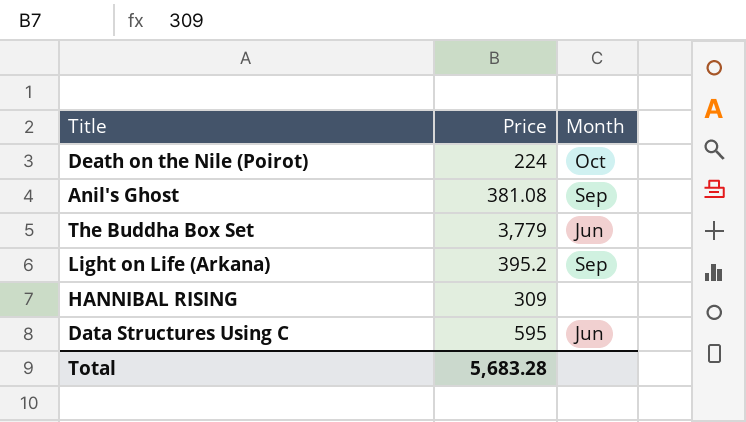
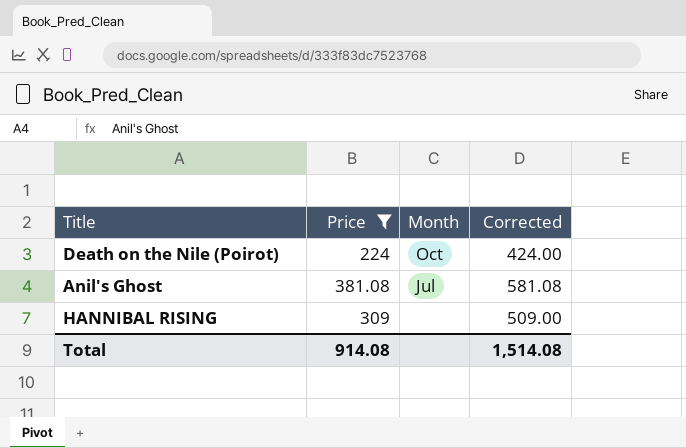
filter: none -> Price <= 381.08
column Corrected | formula: none -> [Price] + 200
Anil's Ghost | Month: Sep -> Jul
Total | Price: 5,683.28 -> 914.08

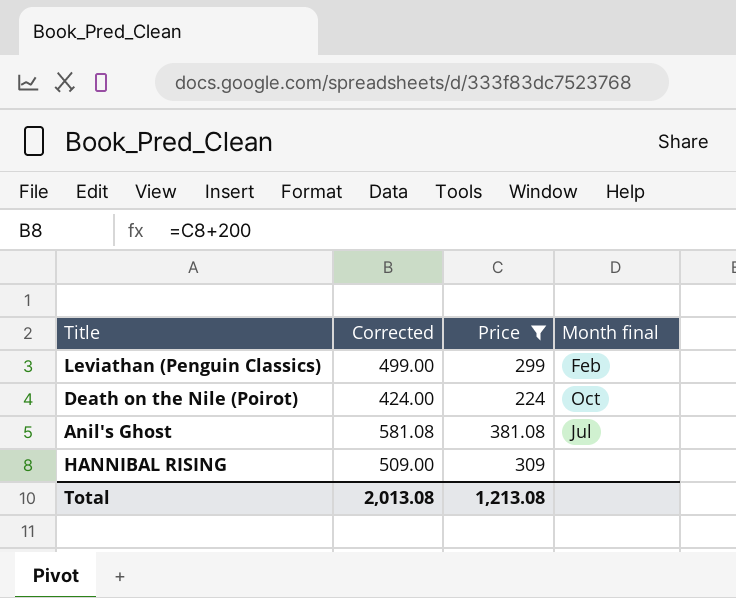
column Corrected | position: 4 -> 2
column name: Month -> Month final
row Leviathan (Penguin Classics): none -> 499.00 | 299 | Feb
Total | Corrected: 1,514.08 -> 2,013.08
Total | Price: 914.08 -> 1,213.08

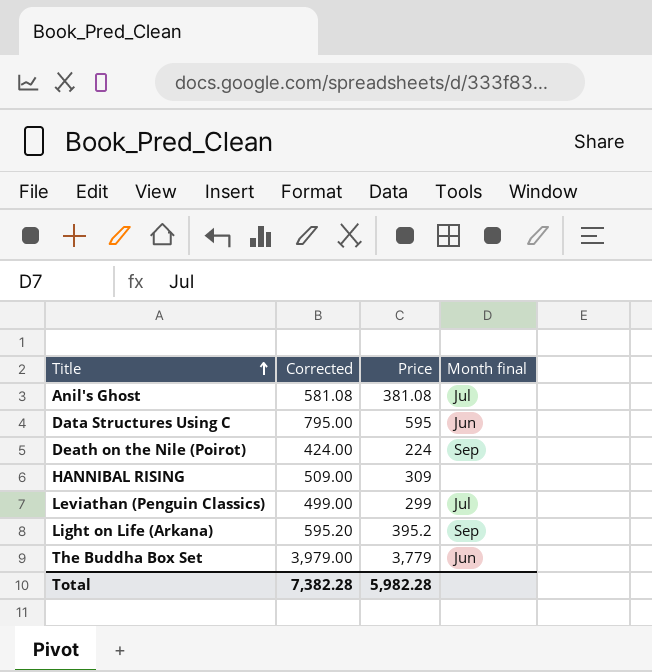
filter: Price <= 381.08 -> none
row order: none -> Title ascending
Death on the Nile (Poirot) | Month final: Oct -> Sep
Leviathan (Penguin Classics) | Month final: Feb -> Jul
Total | Corrected: 2,013.08 -> 7,382.28
Total | Price: 1,213.08 -> 5,982.28

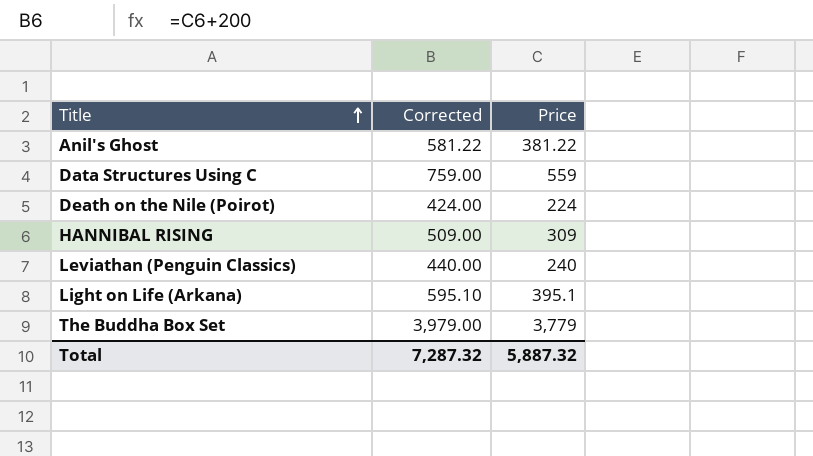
column Month final | position: 4 -> none
Anil's Ghost | Corrected: 581.08 -> 581.22
Anil's Ghost | Price: 381.08 -> 381.22
Data Structures Using C | Corrected: 795.00 -> 759.00
Data Structures Using C | Price: 595 -> 559
Leviathan (Penguin Classics) | Corrected: 499.00 -> 440.00
Leviathan (Penguin Classics) | Price: 299 -> 240
Light on Life (Arkana) | Corrected: 595.20 -> 595.10
Light on Life (Arkana) | Price: 395.2 -> 395.1
Total | Corrected: 7,382.28 -> 7,287.32
Total | Price: 5,982.28 -> 5,887.32

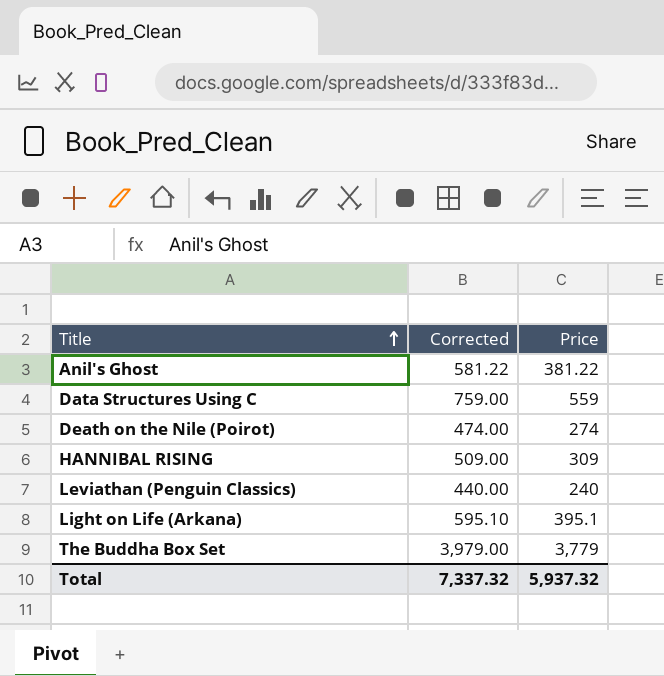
Death on the Nile (Poirot) | Corrected: 424.00 -> 474.00
Death on the Nile (Poirot) | Price: 224 -> 274
Total | Corrected: 7,287.32 -> 7,337.32
Total | Price: 5,887.32 -> 5,937.32

